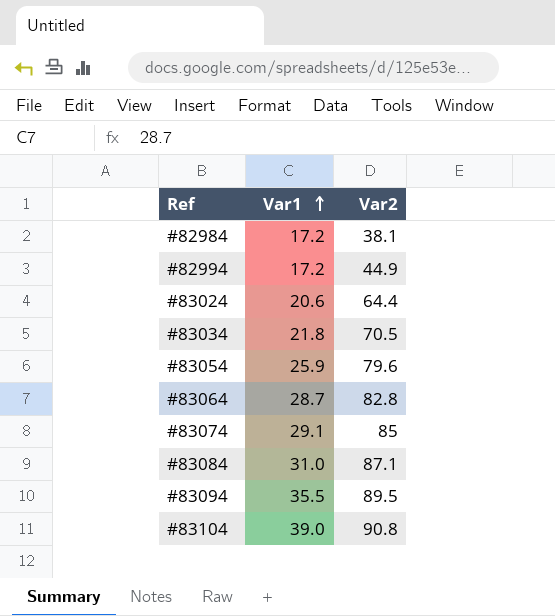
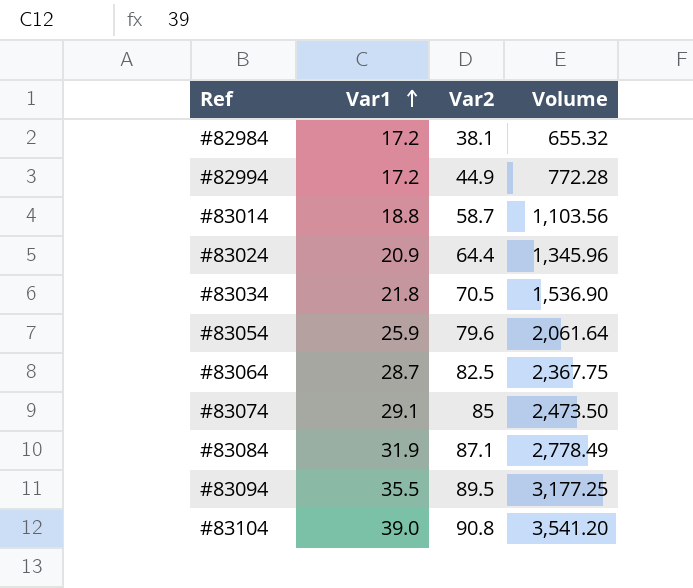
column Volume | formula: none -> [Var1] * [Var2]
row #83014: none -> 18.8 | 58.7 | 1,103.56
#83024 | Var1: 20.6 -> 20.9
#83064 | Var2: 82.8 -> 82.5
#83084 | Var1: 31.0 -> 31.9

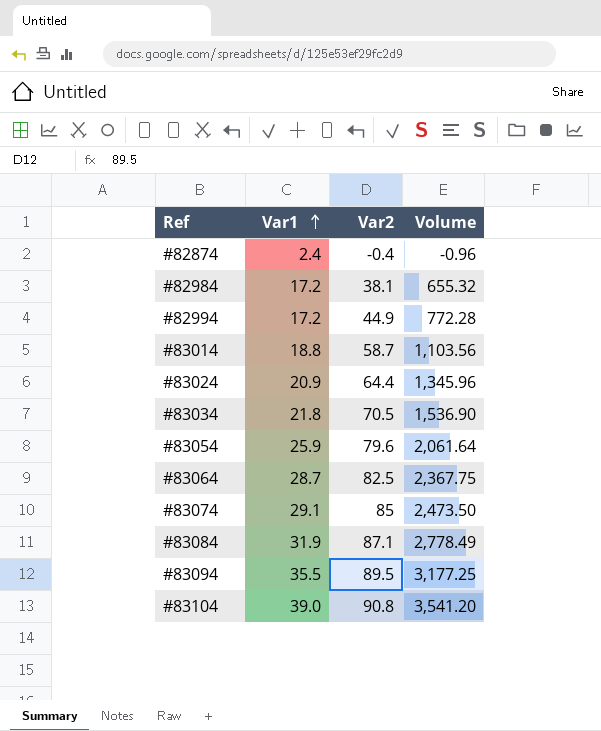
row #82874: none -> 2.4 | -0.4 | -0.96

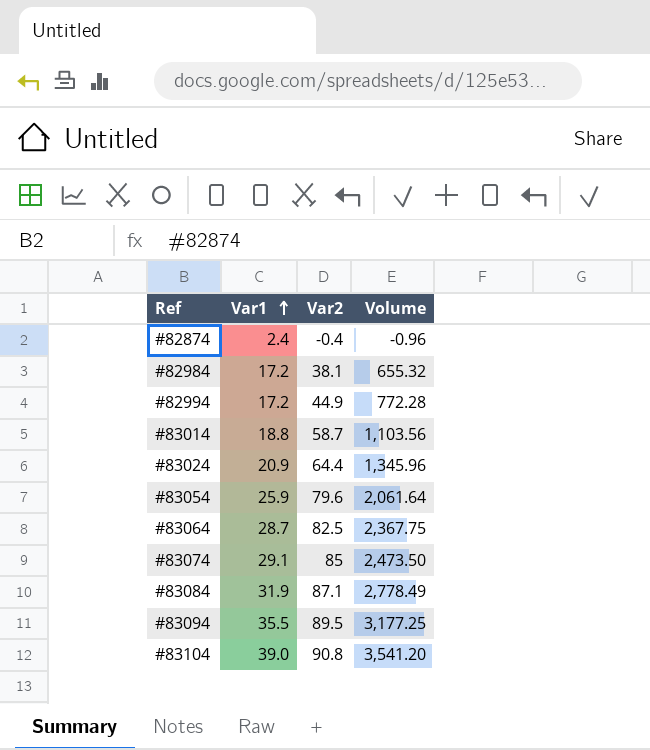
row #83034: 21.8 | 70.5 | 1,536.90 -> none

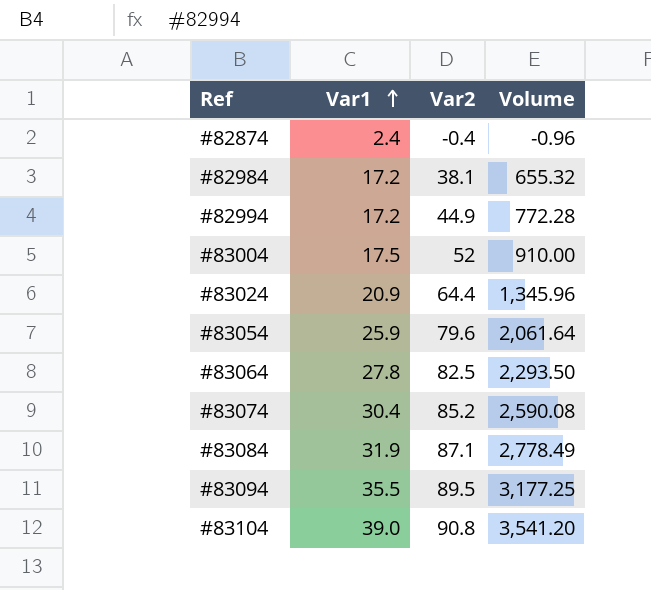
row #83014: 18.8 | 58.7 | 1,103.56 -> none
row #83004: none -> 17.5 | 52 | 910.00
#83064 | Var1: 28.7 -> 27.8
#83064 | Volume: 2,367.75 -> 2,293.50
#83074 | Var1: 29.1 -> 30.4
#83074 | Var2: 85 -> 85.2
#83074 | Volume: 2,473.50 -> 2,590.08

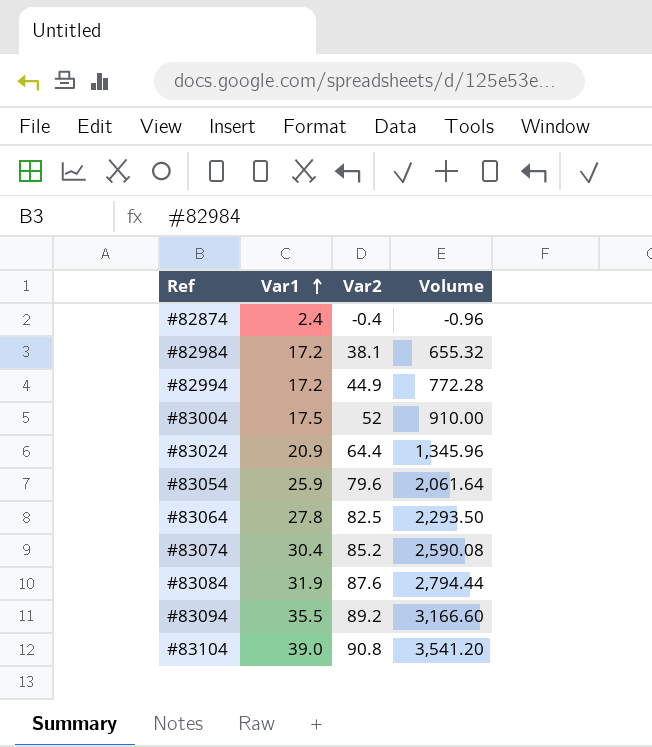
#83084 | Var2: 87.1 -> 87.6
#83084 | Volume: 2,778.49 -> 2,794.44
#83094 | Var2: 89.5 -> 89.2
#83094 | Volume: 3,177.25 -> 3,166.60

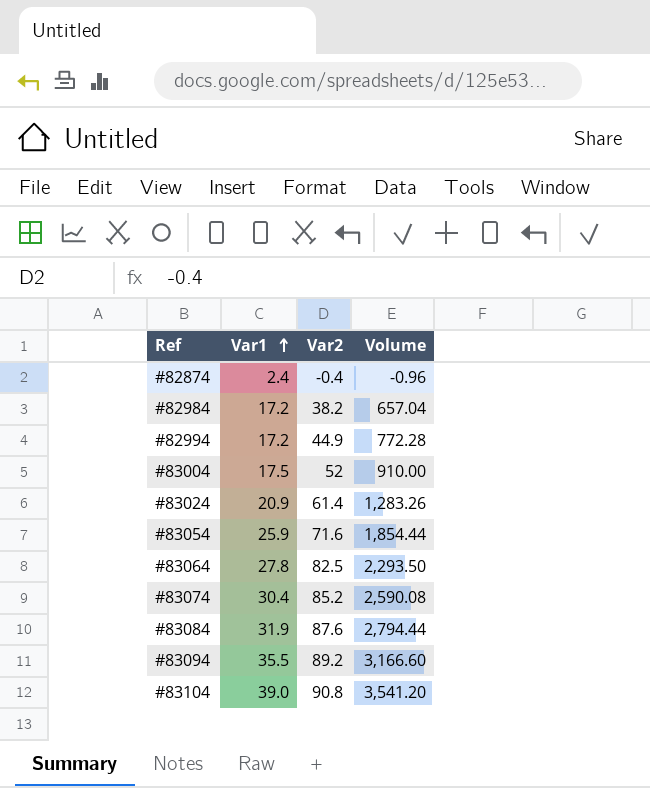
#82984 | Var2: 38.1 -> 38.2
#82984 | Volume: 655.32 -> 657.04
#83024 | Var2: 64.4 -> 61.4
#83024 | Volume: 1,345.96 -> 1,283.26
#83054 | Var2: 79.6 -> 71.6
#83054 | Volume: 2,061.64 -> 1,854.44

